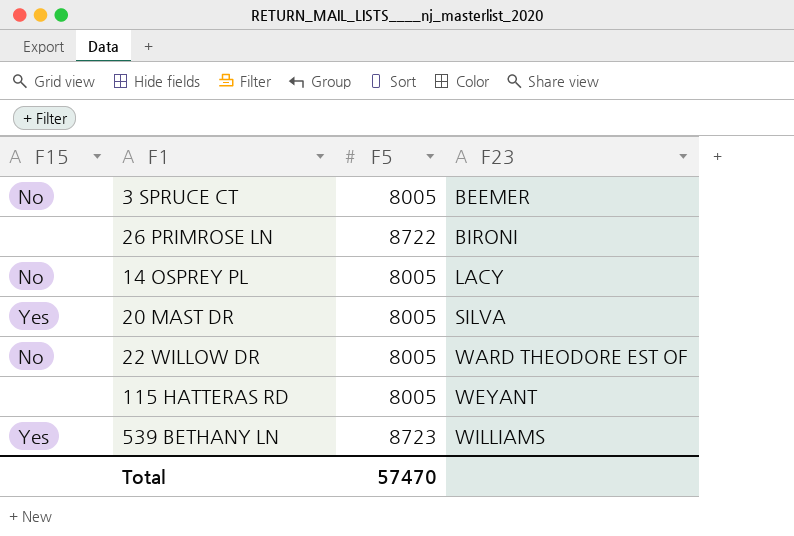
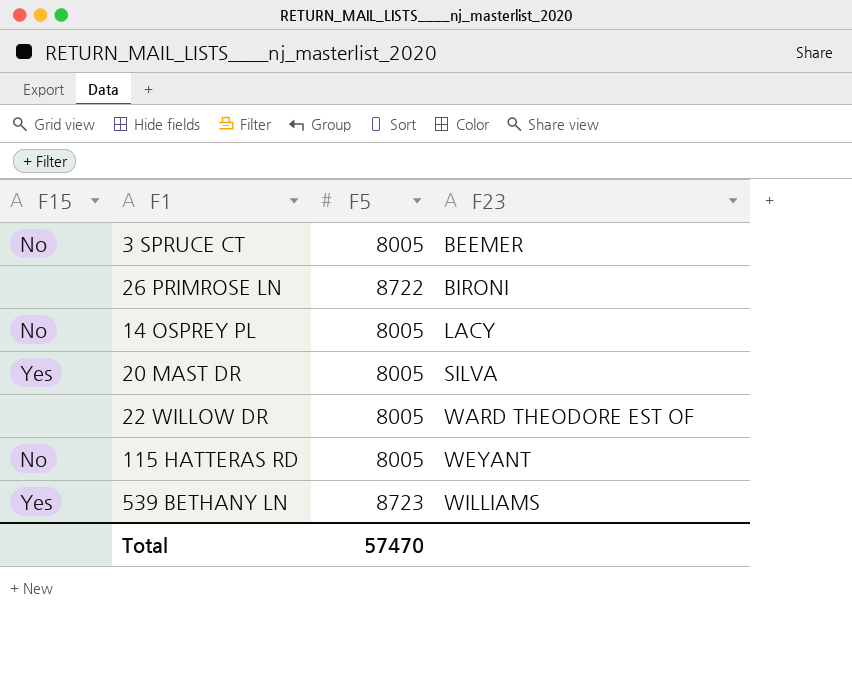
22 WILLOW DR | F15: No -> none
115 HATTERAS RD | F15: none -> No

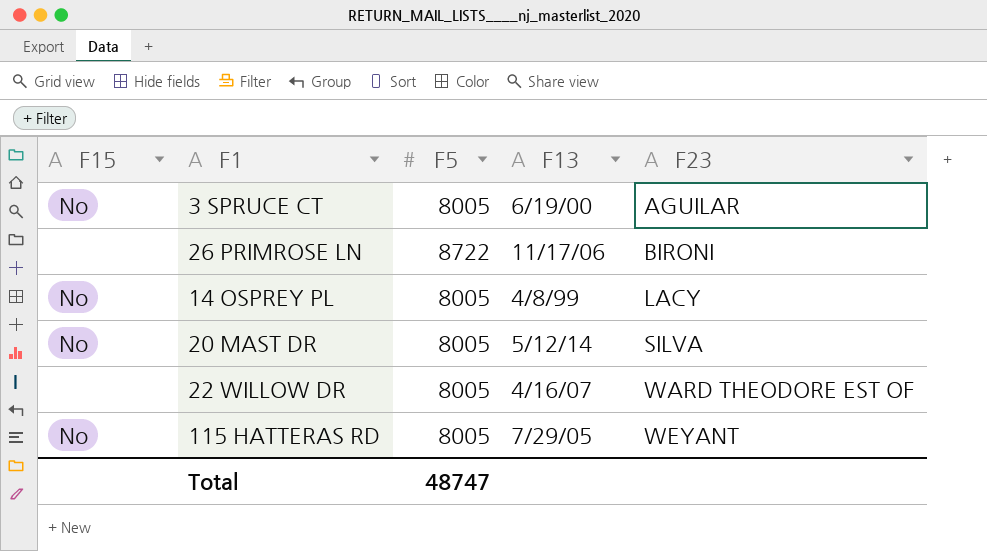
column F13 | position: none -> 4
row 539 BETHANY LN: Yes | 8723 | WILLIAMS -> none
3 SPRUCE CT | F23: BEEMER -> AGUILAR
20 MAST DR | F15: Yes -> No
Total | F5: 57470 -> 48747

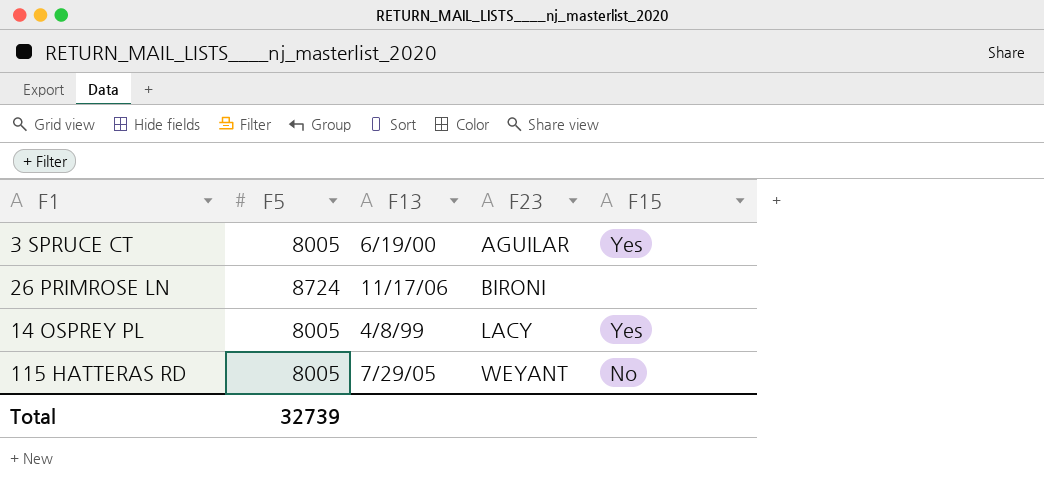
column F15 | position: 1 -> 5
row 20 MAST DR: No | 8005 | 5/12/14 | SILVA -> none
row 22 WILLOW DR: none | 8005 | 4/16/07 | WARD THEODORE EST OF -> none
3 SPRUCE CT | F15: No -> Yes
26 PRIMROSE LN | F5: 8722 -> 8724
14 OSPREY PL | F15: No -> Yes
Total | F5: 48747 -> 32739

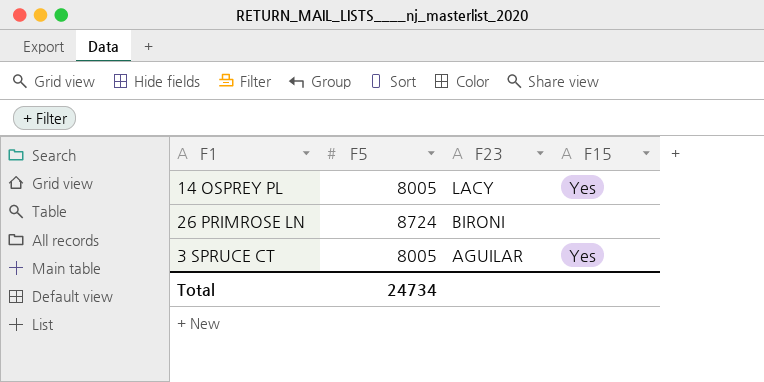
row order: F23 ascending -> F23 descending
column F13 | position: 3 -> none
row 115 HATTERAS RD: 8005 | 7/29/05 | WEYANT | No -> none
Total | F5: 32739 -> 24734

